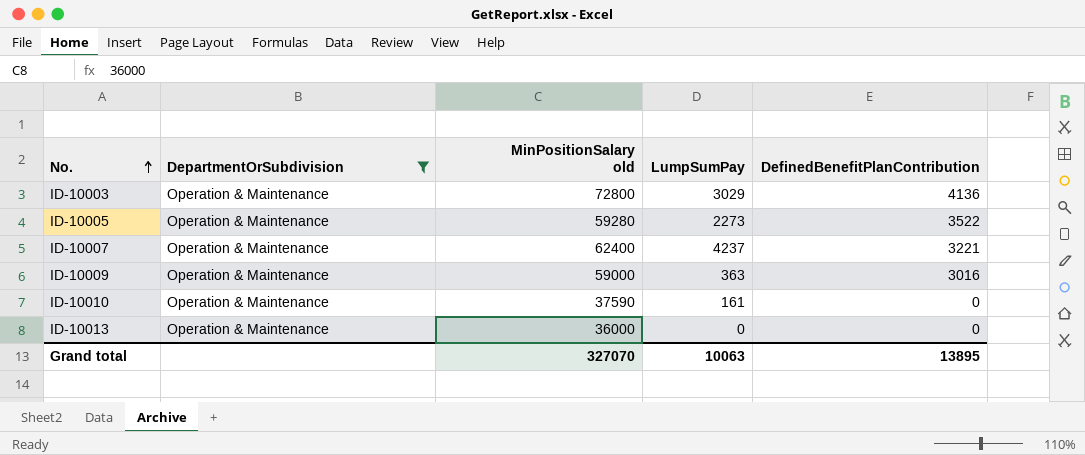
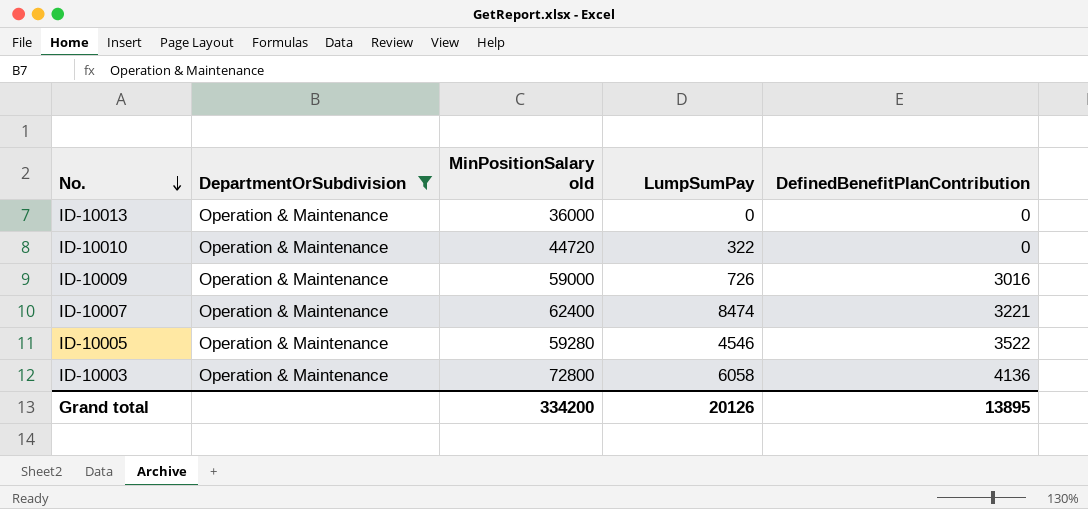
row order: No. ascending -> No. descending
ID-10010 | MinPositionSalary old: 37590 -> 44720
ID-10010 | LumpSumPay: 161 -> 322
ID-10009 | LumpSumPay: 363 -> 726
ID-10007 | LumpSumPay: 4237 -> 8474
ID-10005 | LumpSumPay: 2273 -> 4546
ID-10003 | LumpSumPay: 3029 -> 6058
Grand total | MinPositionSalary old: 327070 -> 334200
Grand total | LumpSumPay: 10063 -> 20126

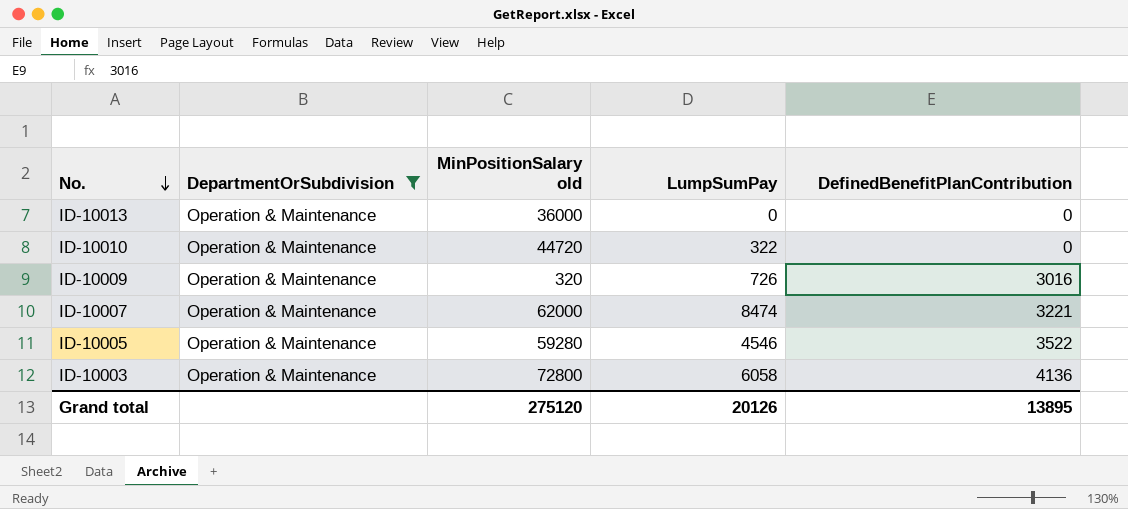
ID-10009 | MinPositionSalary old: 59000 -> 320
ID-10007 | MinPositionSalary old: 62400 -> 62000
Grand total | MinPositionSalary old: 334200 -> 275120

